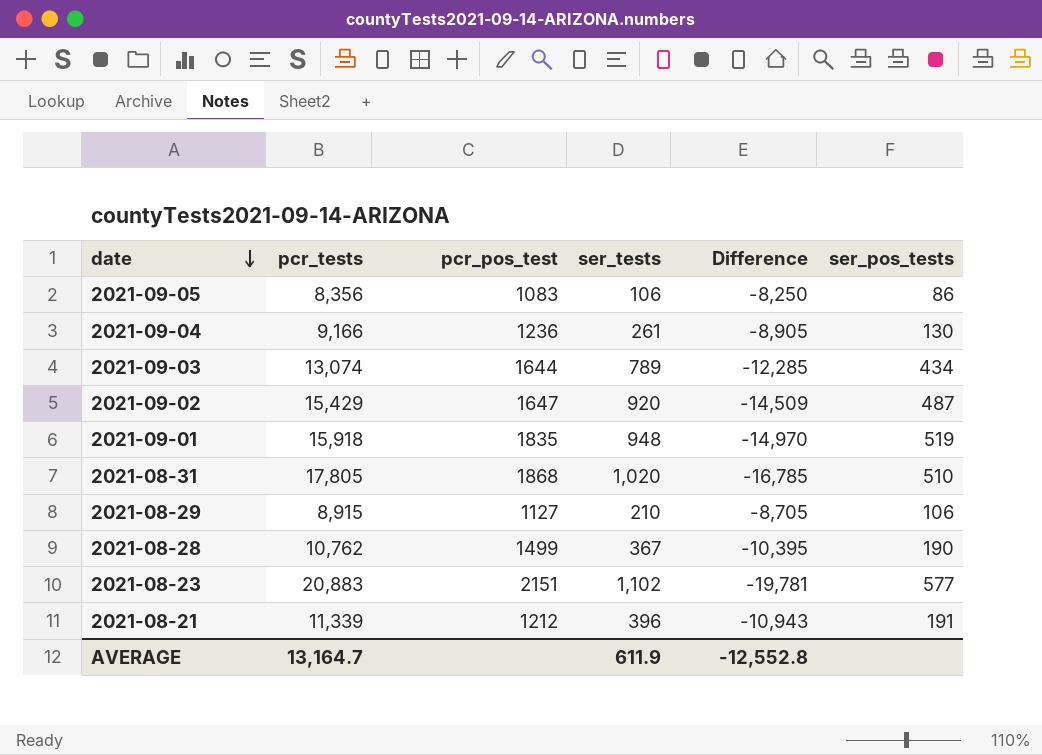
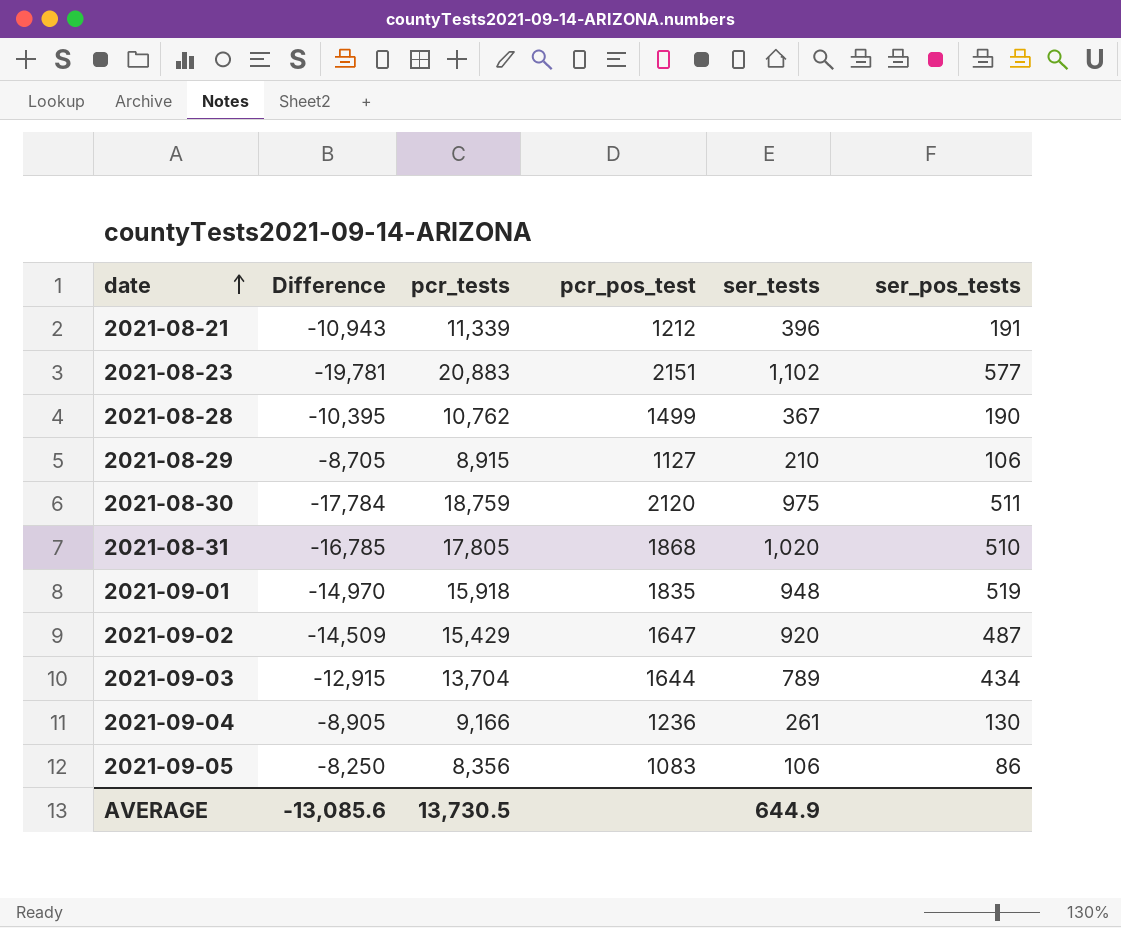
row order: date descending -> date ascending
column Difference | position: 5 -> 2
row 2021-08-30: none -> -17,784 | 18,759 | 2120 | 975 | 511
2021-09-03 | Difference: -12,285 -> -12,915
2021-09-03 | pcr_tests: 13,074 -> 13,704
AVERAGE | Difference: -12,552.8 -> -13,085.6
AVERAGE | pcr_tests: 13,164.7 -> 13,730.5
AVERAGE | ser_tests: 611.9 -> 644.9

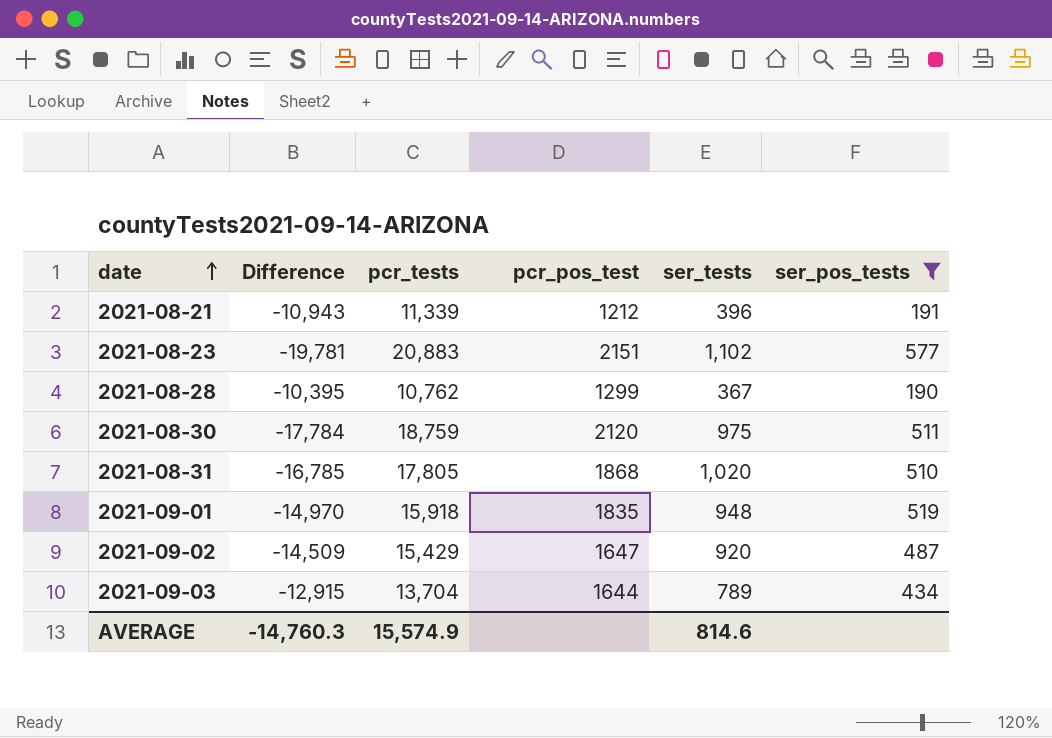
filter: none -> ser_pos_tests >= 190
2021-08-28 | pcr_pos_test: 1499 -> 1299
AVERAGE | Difference: -13,085.6 -> -14,760.3
AVERAGE | pcr_tests: 13,730.5 -> 15,574.9
AVERAGE | ser_tests: 644.9 -> 814.6

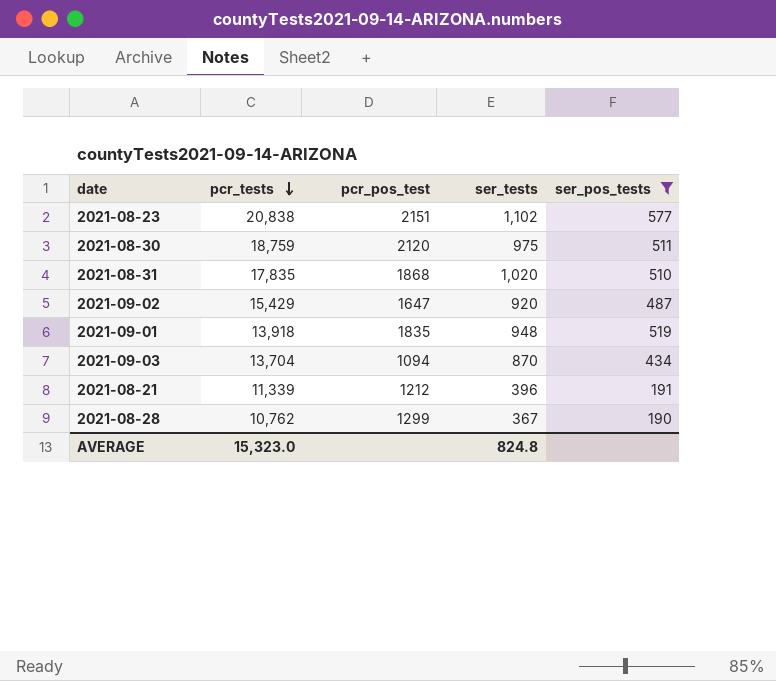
row order: date ascending -> pcr_tests descending
column Difference | formula: [ser_tests] - [pcr_tests] -> none
2021-08-23 | pcr_tests: 20,883 -> 20,838
2021-08-31 | pcr_tests: 17,805 -> 17,835
2021-09-01 | pcr_tests: 15,918 -> 13,918
2021-09-03 | pcr_pos_test: 1644 -> 1094
2021-09-03 | ser_tests: 789 -> 870
AVERAGE | pcr_tests: 15,574.9 -> 15,323.0
AVERAGE | ser_tests: 814.6 -> 824.8

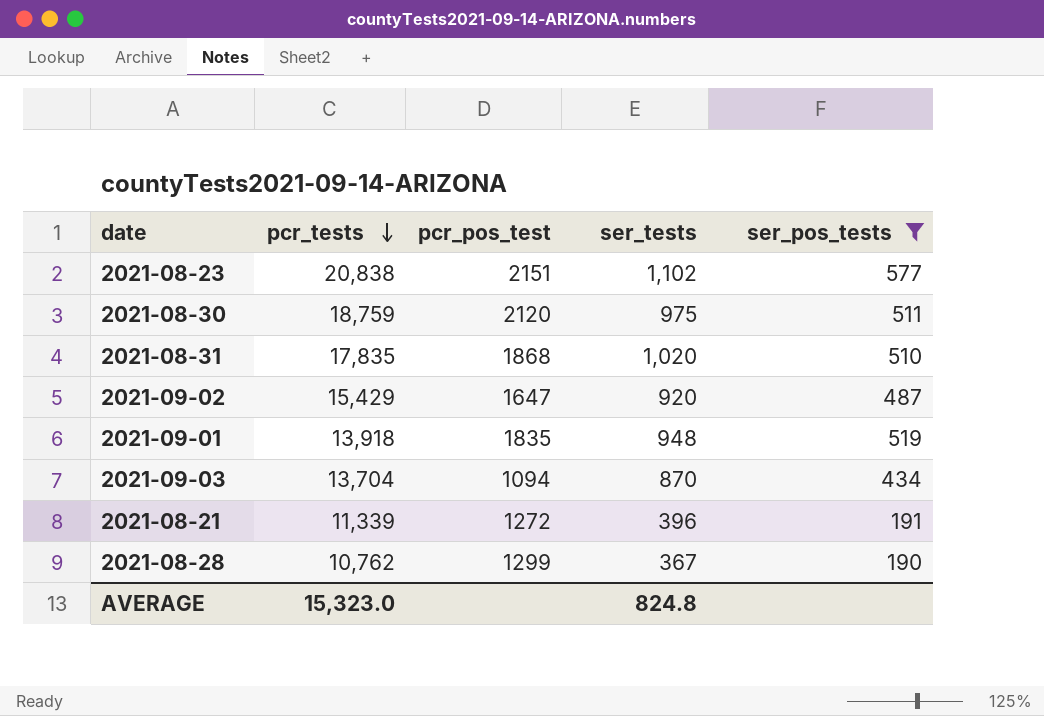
2021-08-21 | pcr_pos_test: 1212 -> 1272

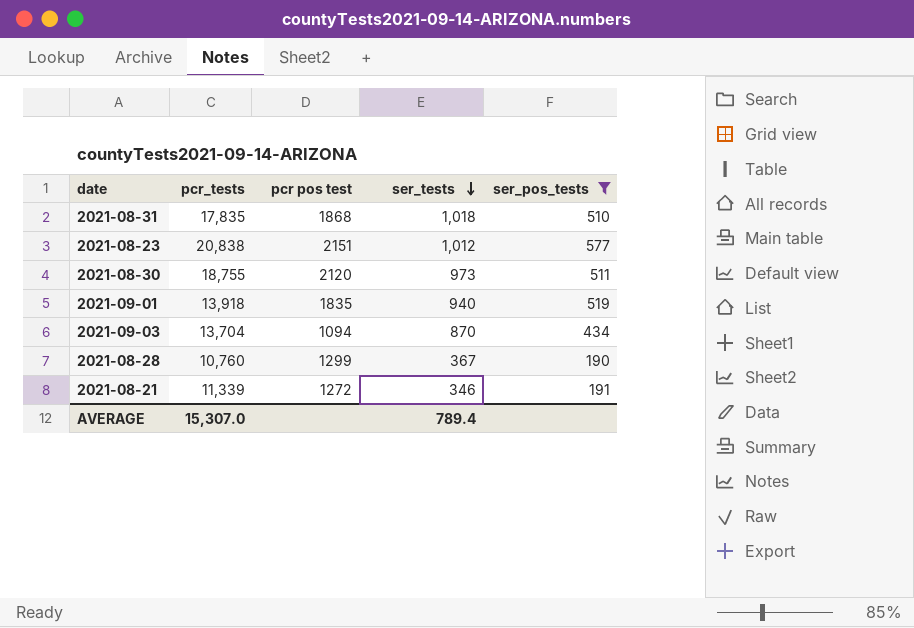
row order: pcr_tests descending -> ser_tests descending
column name: pcr_pos_test -> pcr pos test
row 2021-09-02: 15,429 | 1647 | 920 | 487 -> none
2021-08-31 | ser_tests: 1,020 -> 1,018
2021-08-23 | ser_tests: 1,102 -> 1,012
2021-08-30 | pcr_tests: 18,759 -> 18,755
2021-08-30 | ser_tests: 975 -> 973
2021-09-01 | ser_tests: 948 -> 940
2021-08-28 | pcr_tests: 10,762 -> 10,760
2021-08-21 | ser_tests: 396 -> 346
AVERAGE | pcr_tests: 15,323.0 -> 15,307.0
AVERAGE | ser_tests: 824.8 -> 789.4

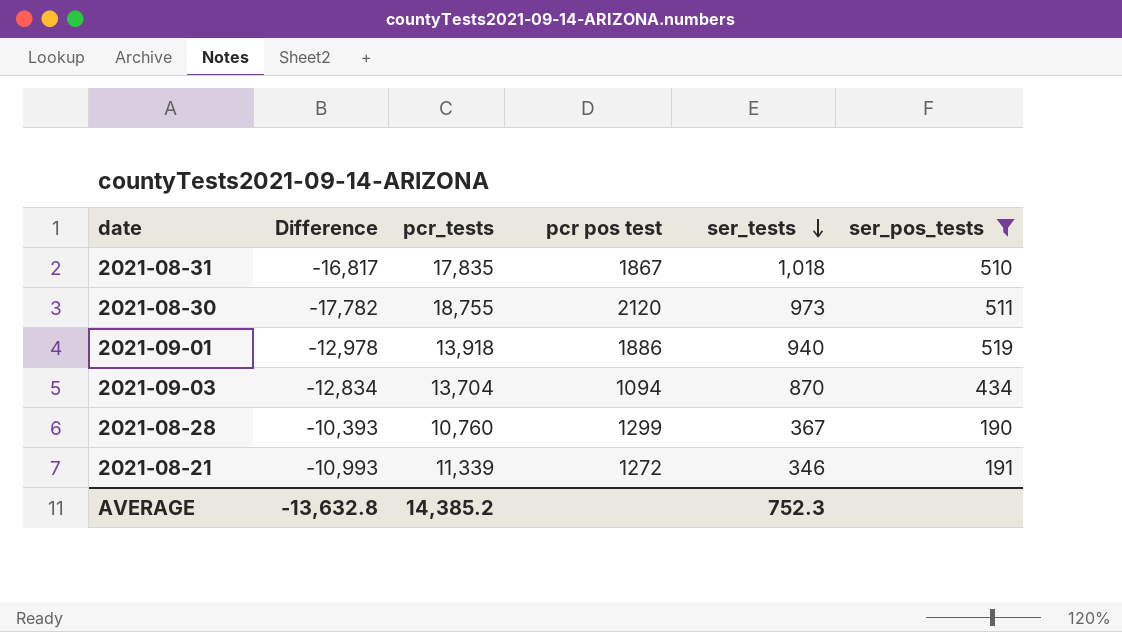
column Difference | formula: none -> [ser_tests] - [pcr_tests]
row 2021-08-23: 20,838 | 2151 | 1,012 | 577 -> none
2021-08-31 | pcr pos test: 1868 -> 1867
2021-09-01 | pcr pos test: 1835 -> 1886
AVERAGE | pcr_tests: 15,307.0 -> 14,385.2
AVERAGE | ser_tests: 789.4 -> 752.3

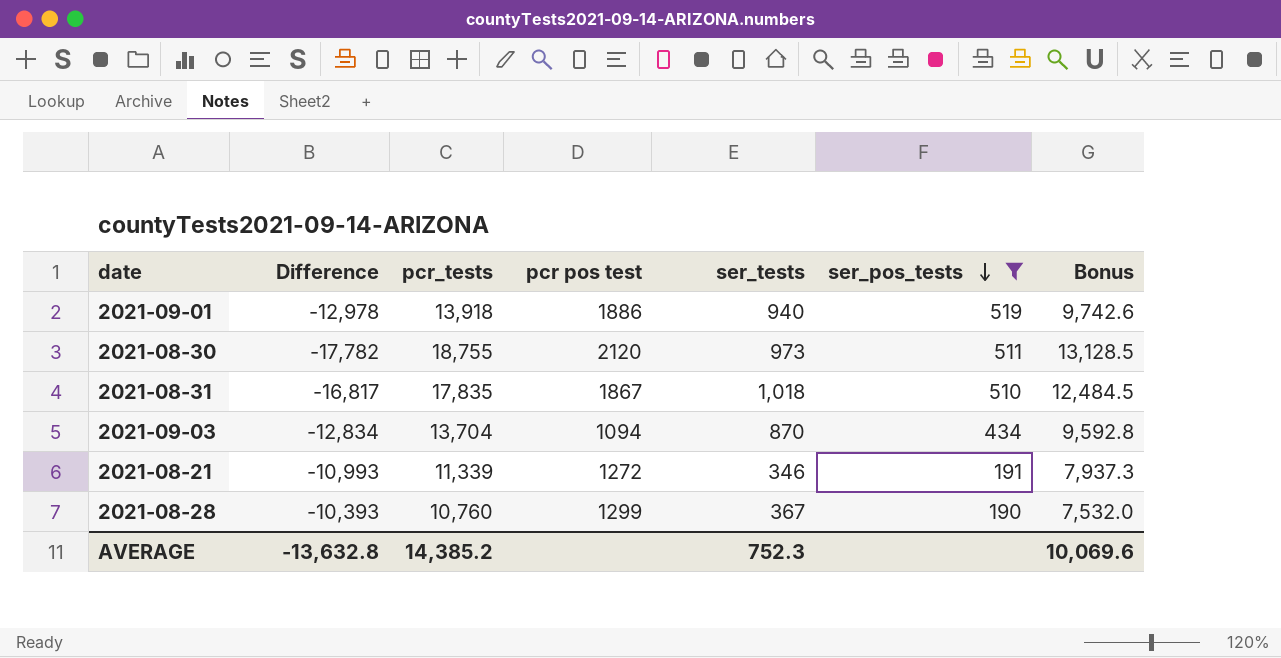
row order: ser_tests descending -> ser_pos_tests descending
column Bonus | formula: none -> [pcr_tests] * 0.7

